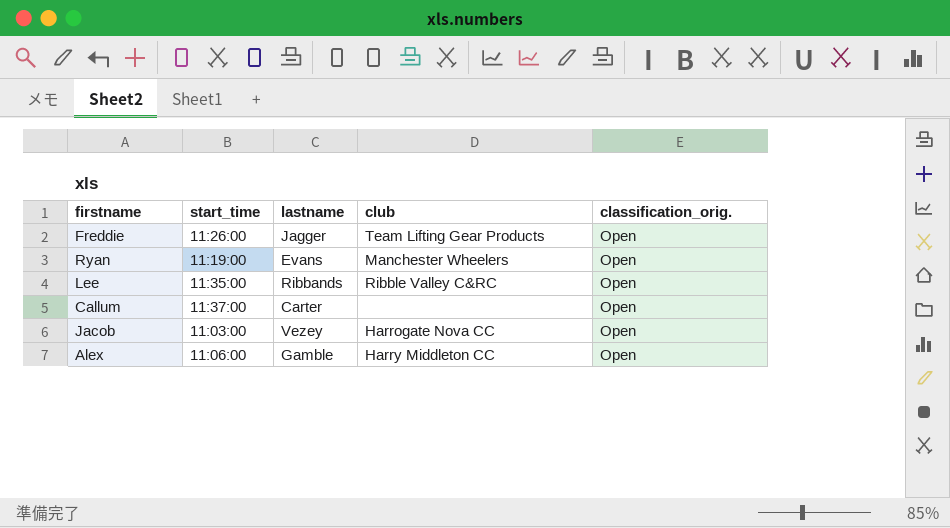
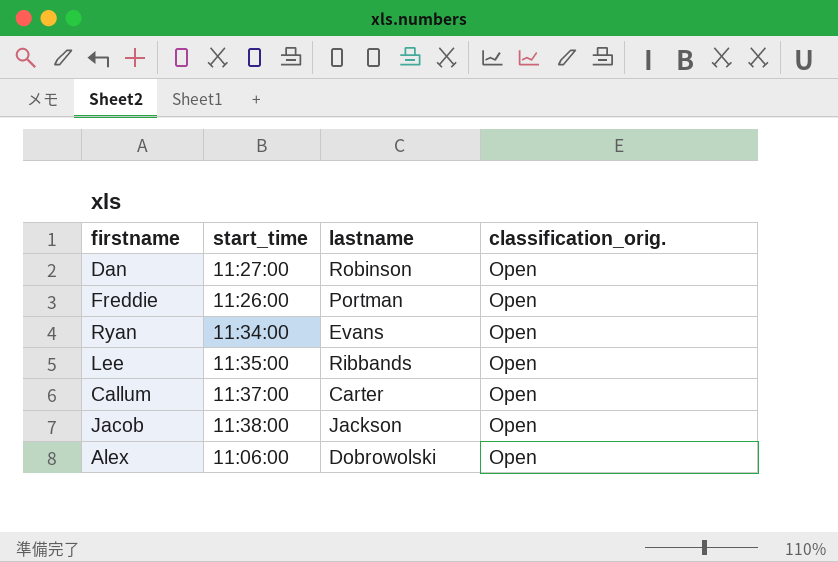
column club | position: 4 -> none
row Dan: none -> 11:27:00 | Robinson | Open
Freddie | lastname: Jagger -> Portman
Ryan | start_time: 11:19:00 -> 11:34:00
Jacob | start_time: 11:03:00 -> 11:38:00
Jacob | lastname: Vezey -> Jackson
Alex | lastname: Gamble -> Dobrowolski

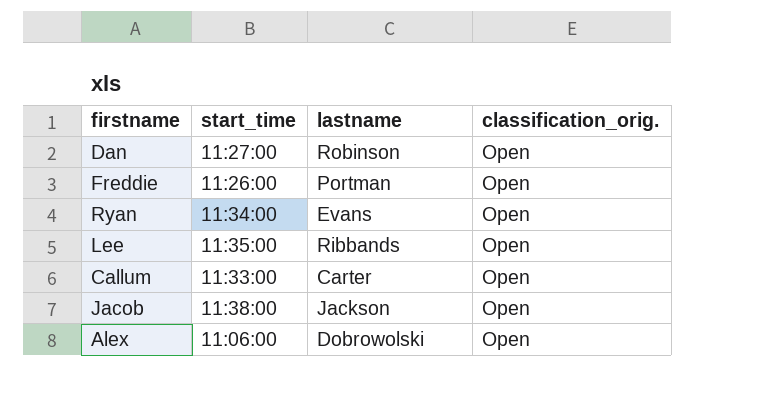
Callum | start_time: 11:37:00 -> 11:33:00

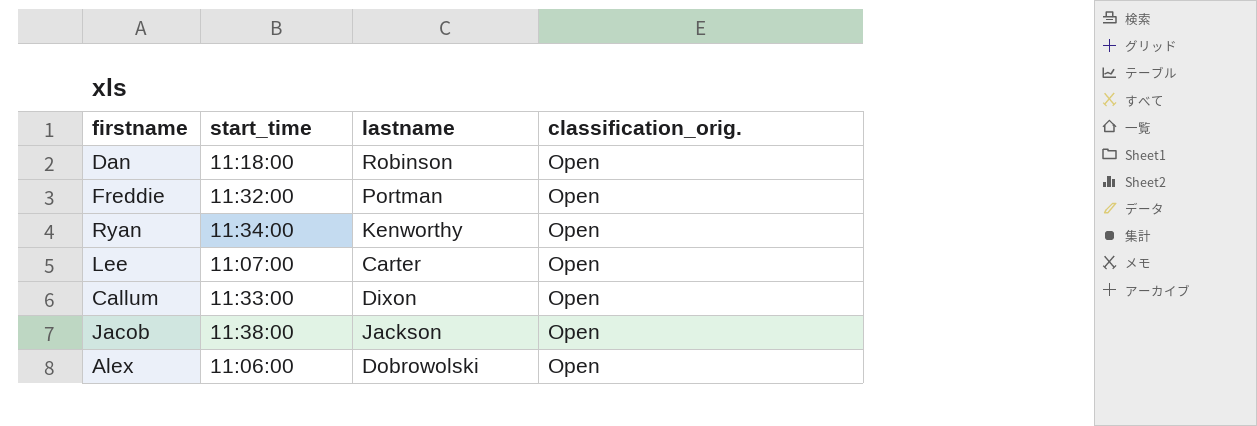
Dan | start_time: 11:27:00 -> 11:18:00
Freddie | start_time: 11:26:00 -> 11:32:00
Ryan | lastname: Evans -> Kenworthy
Lee | start_time: 11:35:00 -> 11:07:00
Lee | lastname: Ribbands -> Carter
Callum | lastname: Carter -> Dixon

